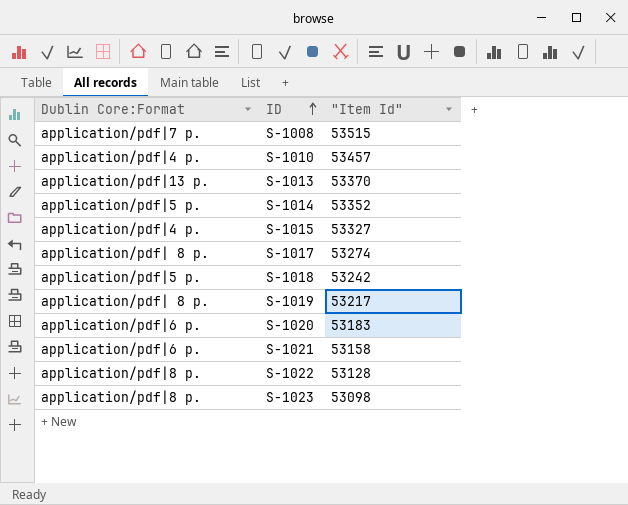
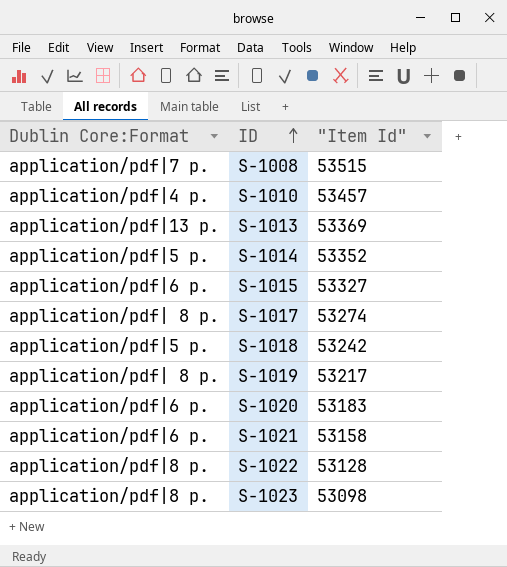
S-1013 | "Item Id": 53370 -> 53369
S-1015 | Dublin Core:Format: application/pdf|4 p. -> application/pdf|6 p.

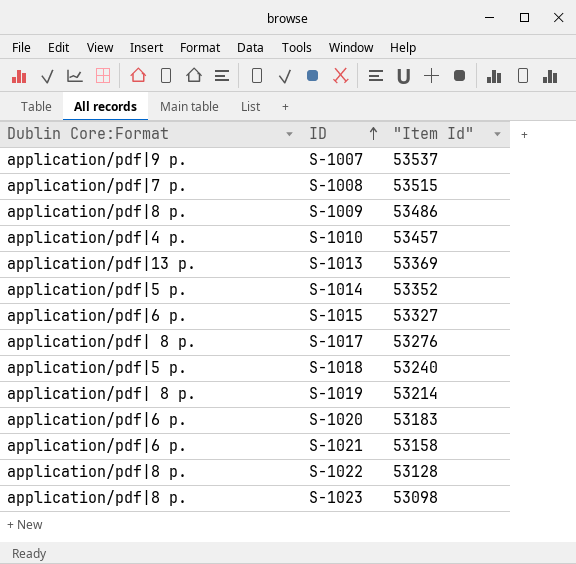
row S-1007: none -> application/pdf|9 p. | 53537
row S-1009: none -> application/pdf|8 p. | 53486
S-1017 | "Item Id": 53274 -> 53276
S-1018 | "Item Id": 53242 -> 53240
S-1019 | "Item Id": 53217 -> 53214

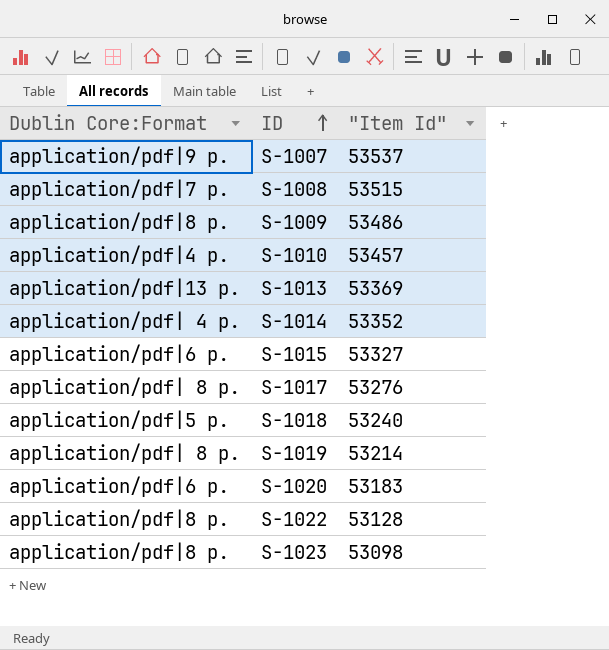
row S-1021: application/pdf|6 p. | 53158 -> none
S-1014 | Dublin Core:Format: application/pdf|5 p. -> application/pdf| 4 p.

